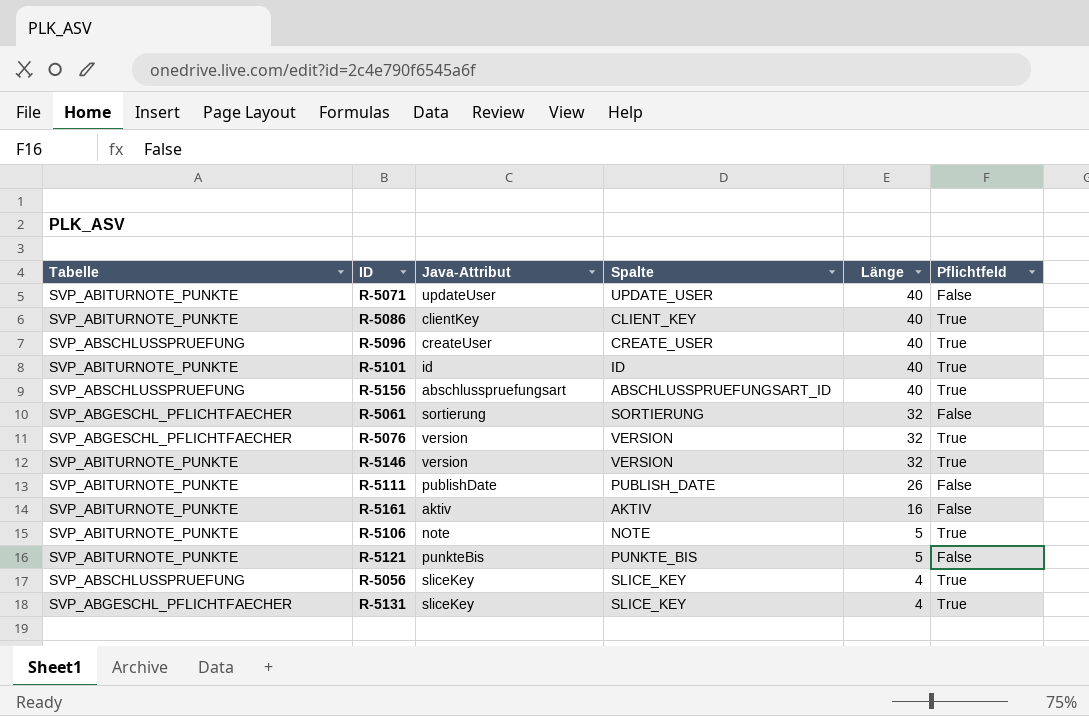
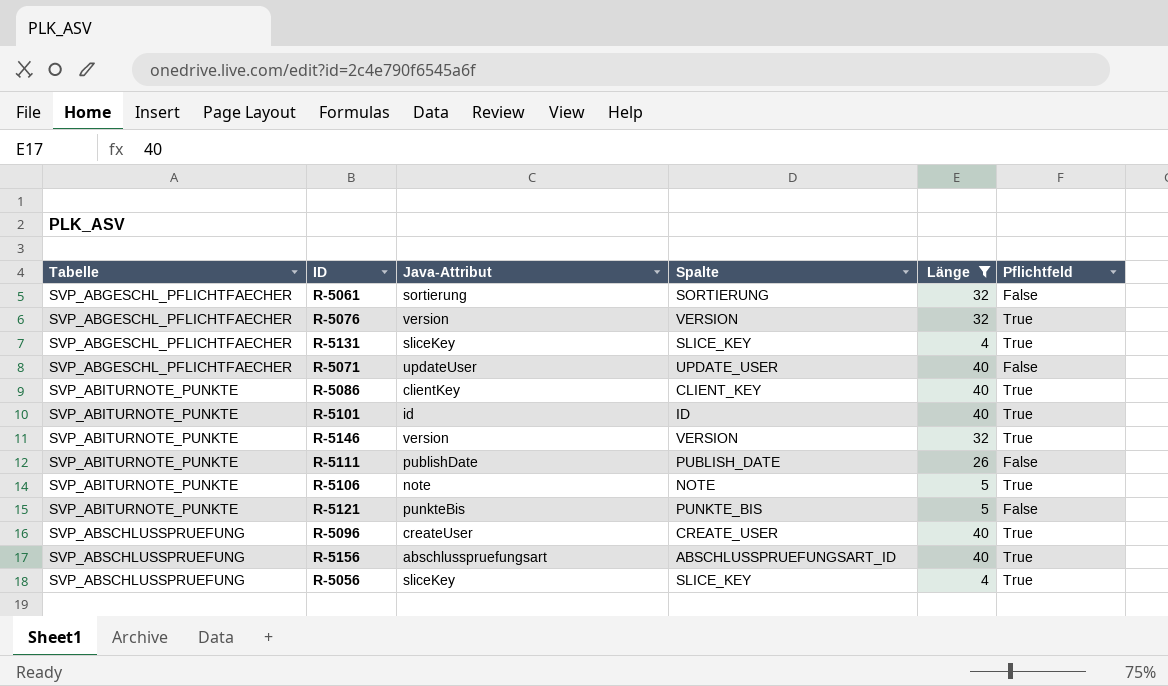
filter: none -> Länge != 16
row order: Länge descending -> Tabelle ascending
R-5071 | Tabelle: SVP_ABITURNOTE_PUNKTE -> SVP_ABGESCHL_PFLICHTFAECHER

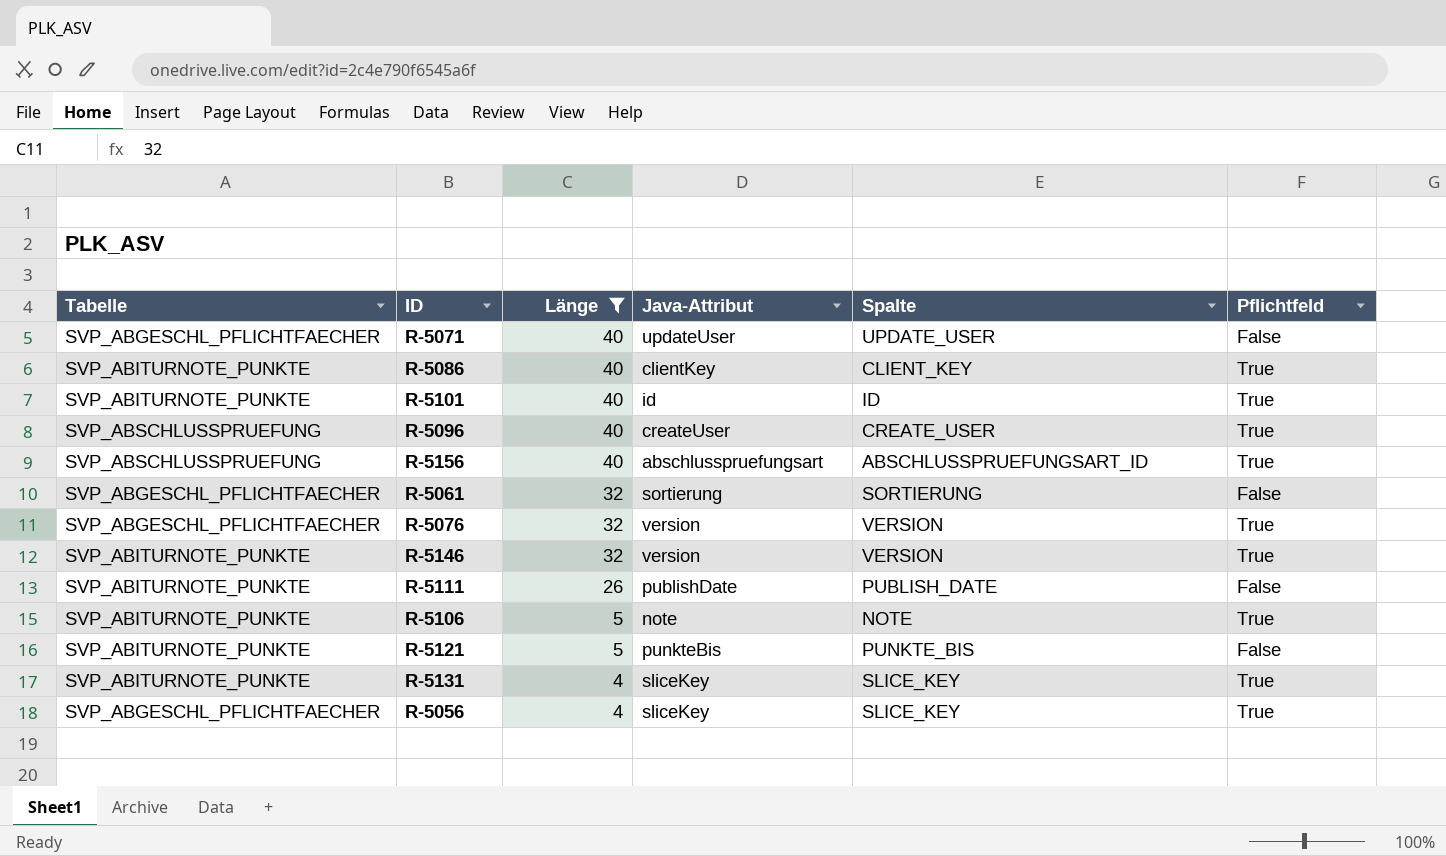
row order: Tabelle ascending -> Länge descending
column Länge | position: 5 -> 3
R-5131 | Tabelle: SVP_ABGESCHL_PFLICHTFAECHER -> SVP_ABITURNOTE_PUNKTE
R-5056 | Tabelle: SVP_ABSCHLUSSPRUEFUNG -> SVP_ABGESCHL_PFLICHTFAECHER

